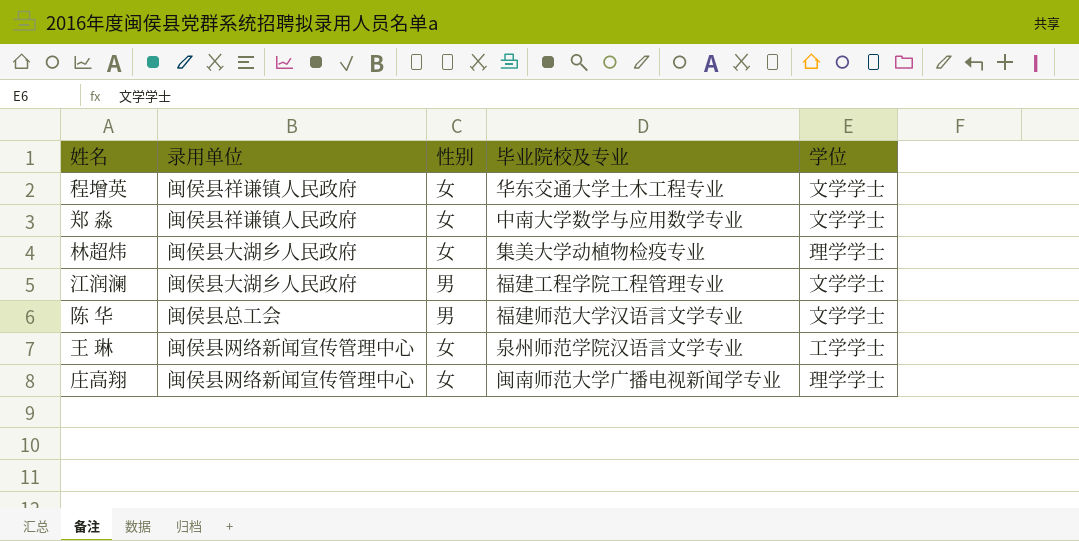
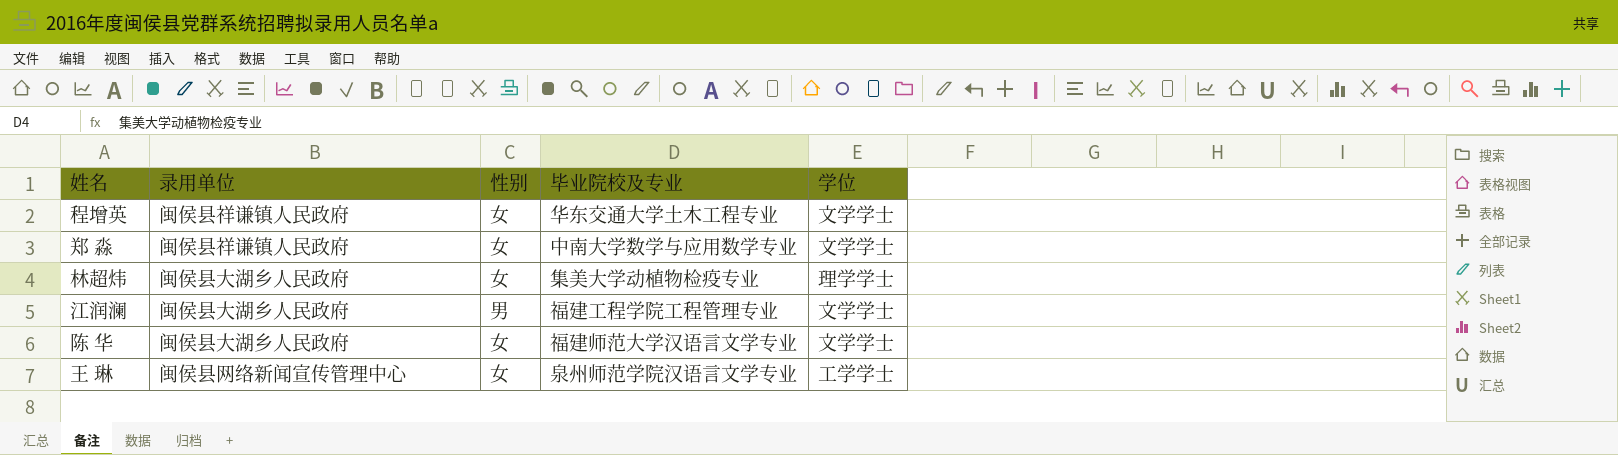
row 庄高翔: 闽侯县网络新闻宣传管理中心 | 女 | 闽南师范大学广播电视新闻学专业 | 理学学士 -> none
陈 华 | 录用单位: 闽侯县总工会 -> 闽侯县大湖乡人民政府
陈 华 | 性别: 男 -> 女

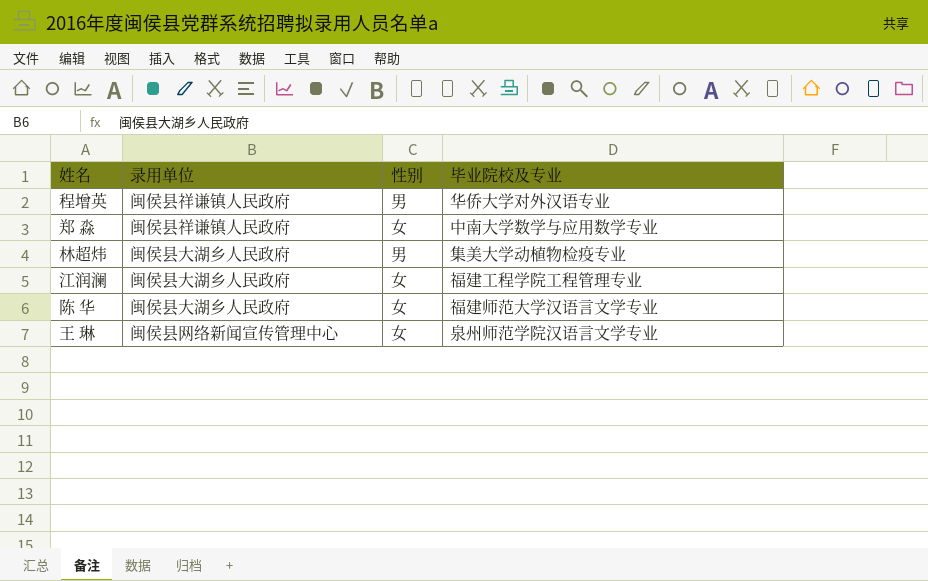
column 学位 | position: 5 -> none
程增英 | 性别: 女 -> 男
程增英 | 毕业院校及专业: 华东交通大学土木工程专业 -> 华侨大学对外汉语专业
林超炜 | 性别: 女 -> 男
江润澜 | 性别: 男 -> 女

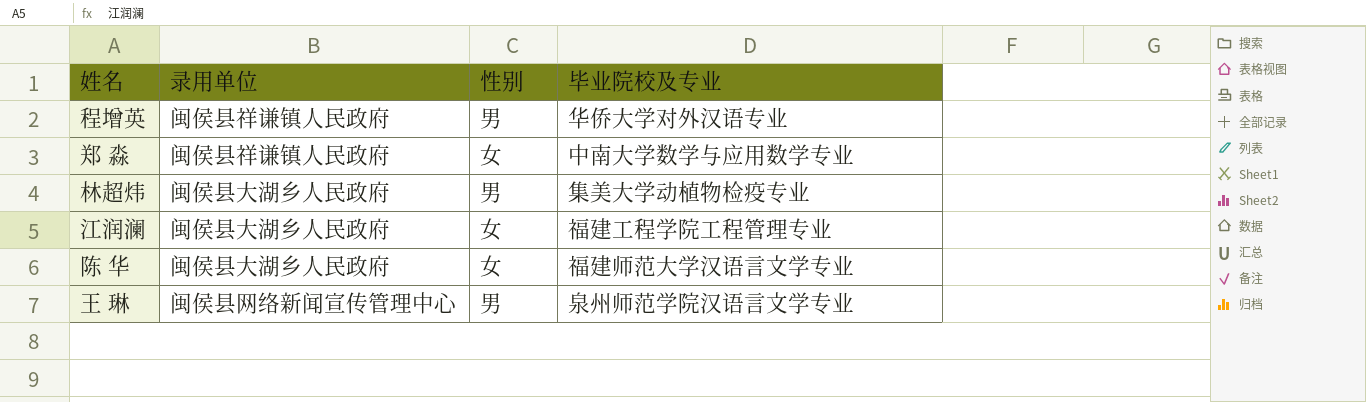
王 琳 | 性别: 女 -> 男

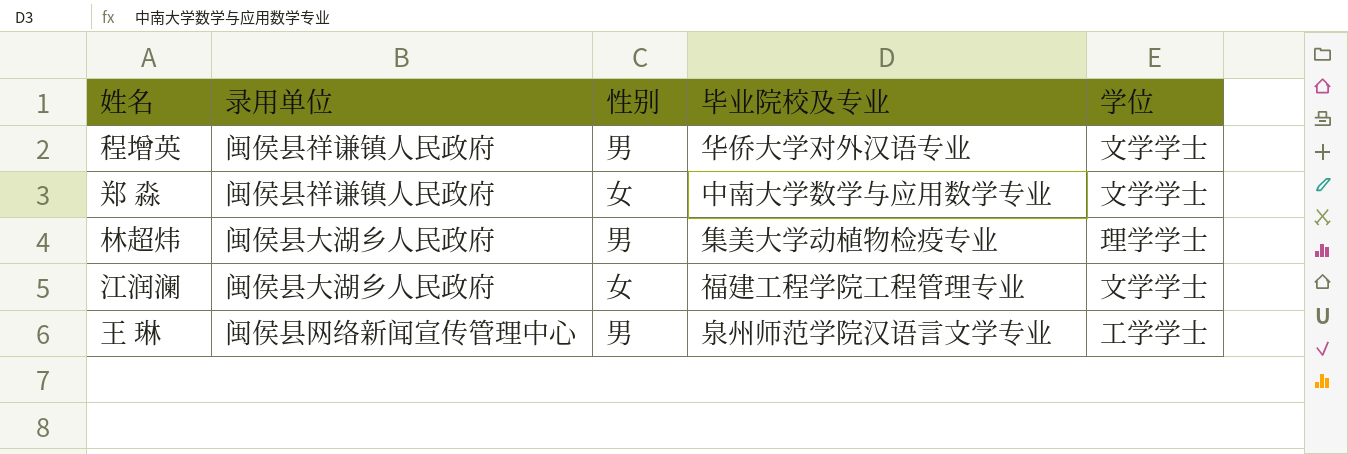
column 学位 | position: none -> 5
row 陈 华: 闽侯县大湖乡人民政府 | 女 | 福建师范大学汉语言文学专业 -> none

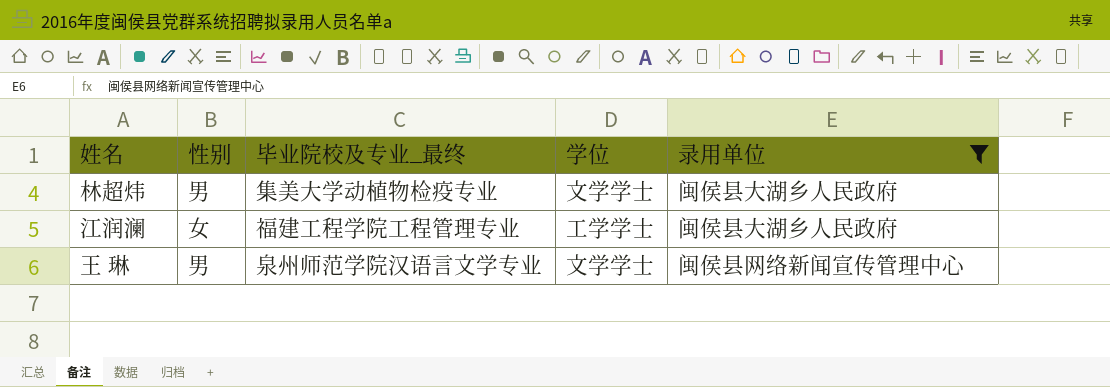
filter: none -> 录用单位 != 闽侯县祥谦镇人民政府
column name: 毕业院校及专业 -> 毕业院校及专业_最终
column 录用单位 | position: 2 -> 5
林超炜 | 学位: 理学学士 -> 文学学士
江润澜 | 学位: 文学学士 -> 工学学士
王 琳 | 学位: 工学学士 -> 文学学士

